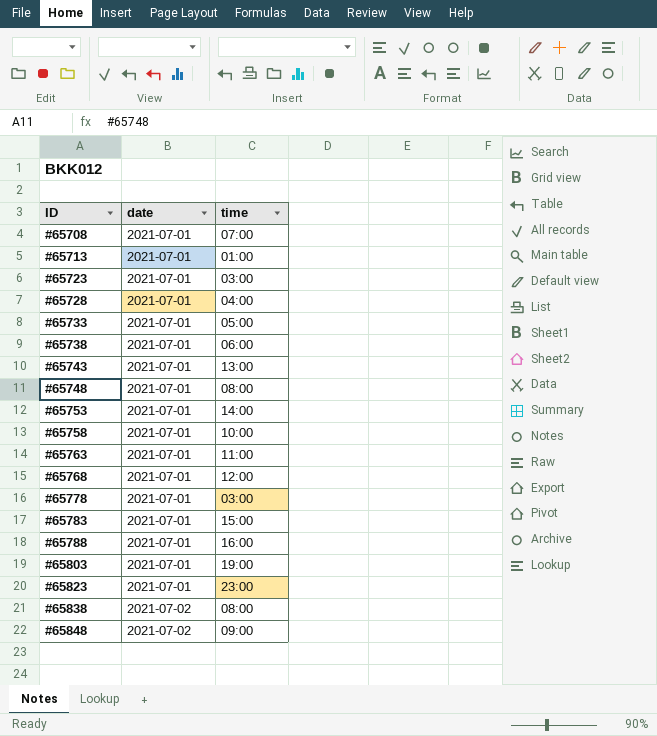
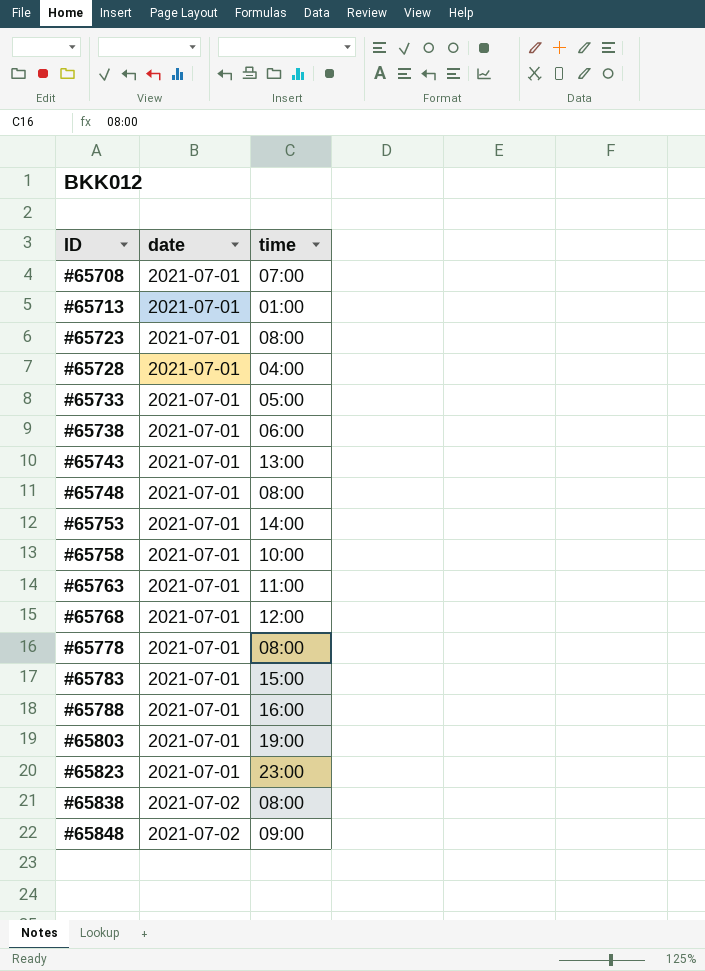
#65723 | time: 03:00 -> 08:00
#65778 | time: 03:00 -> 08:00

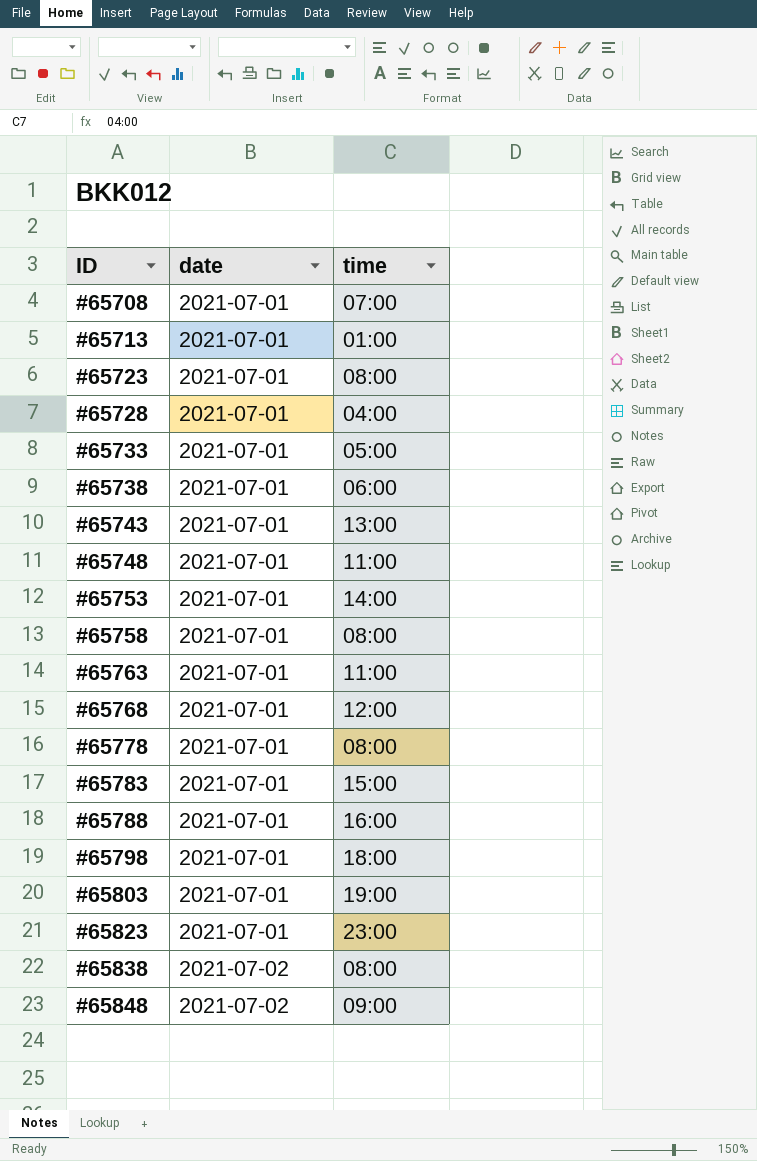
#65748 | time: 08:00 -> 11:00
#65758 | time: 10:00 -> 08:00
row #65798: none -> 2021-07-01 | 18:00

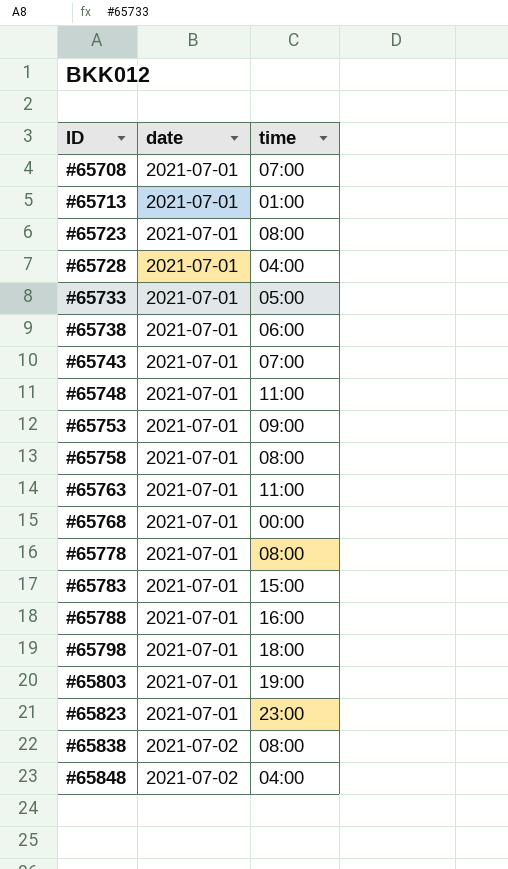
#65743 | time: 13:00 -> 07:00
#65753 | time: 14:00 -> 09:00
#65768 | time: 12:00 -> 00:00
#65848 | time: 09:00 -> 04:00

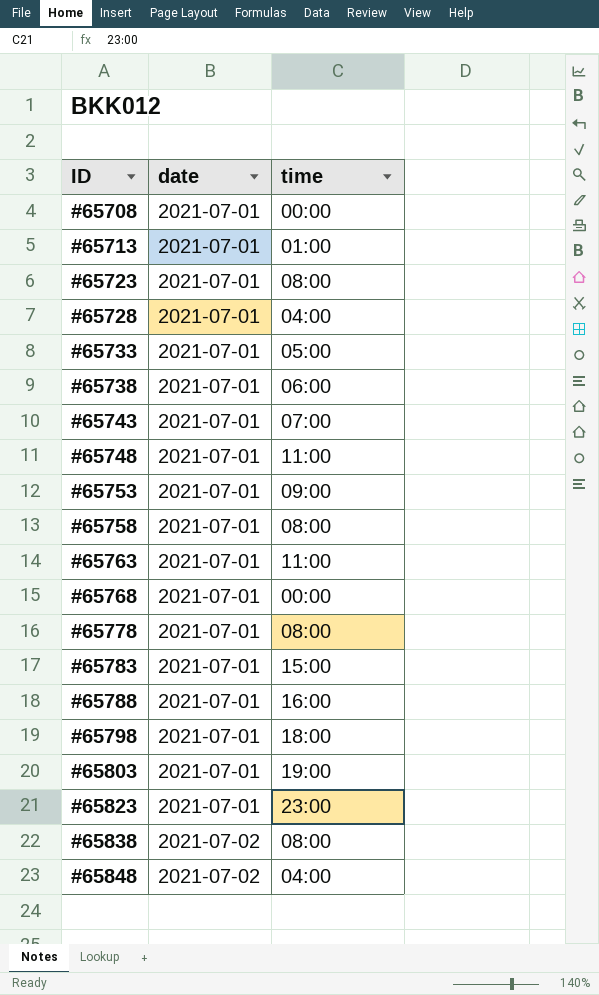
#65708 | time: 07:00 -> 00:00

